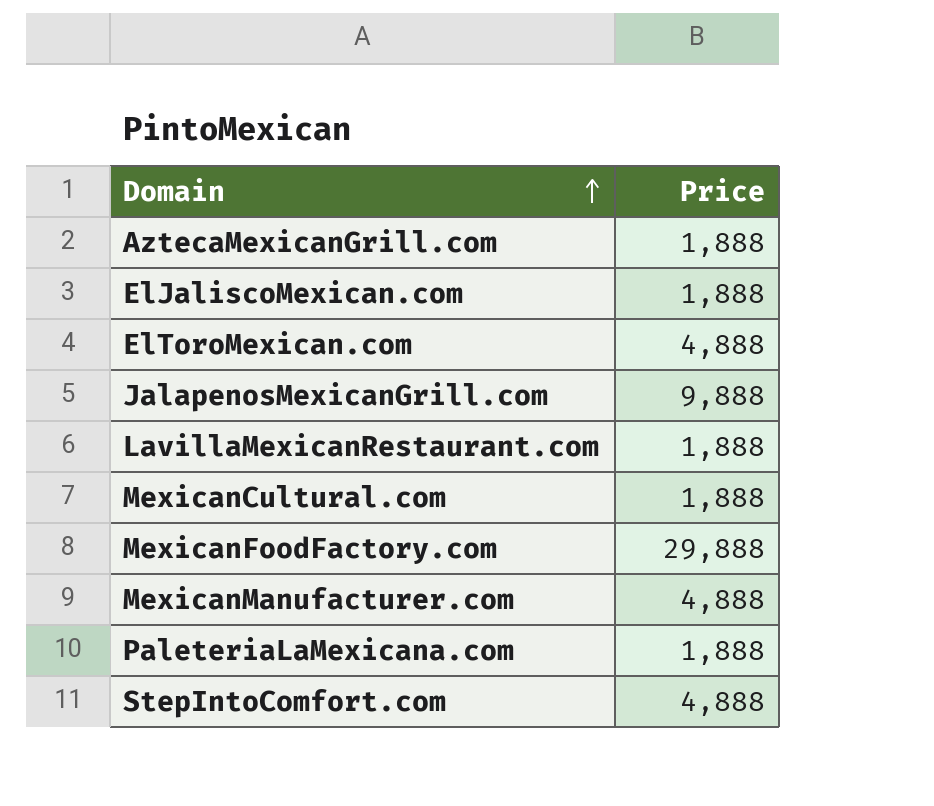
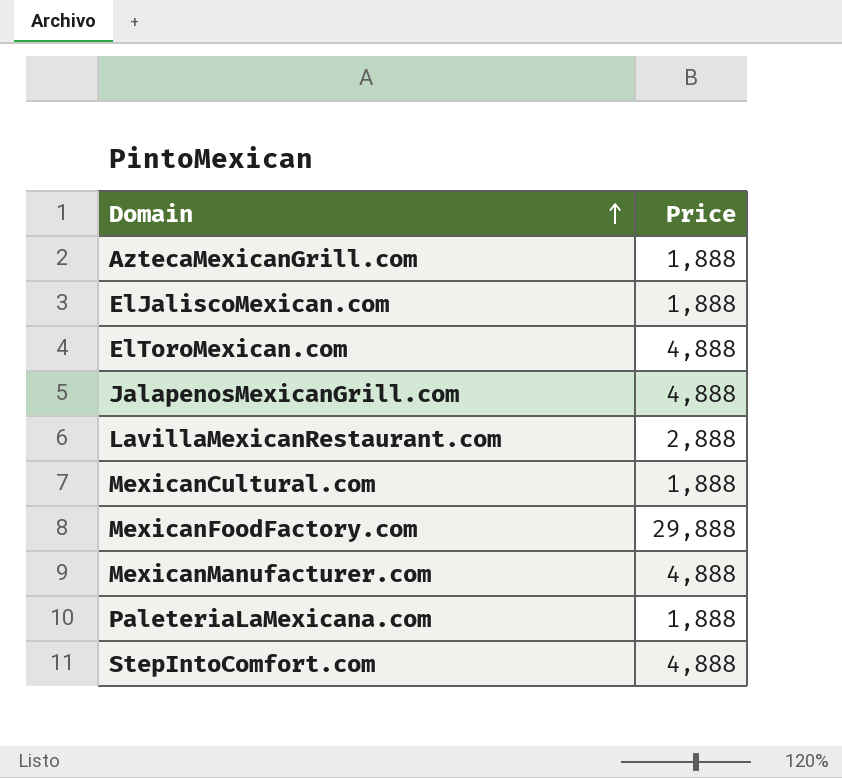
JalapenosMexicanGrill.com | Price: 9,888 -> 4,888
LavillaMexicanRestaurant.com | Price: 1,888 -> 2,888

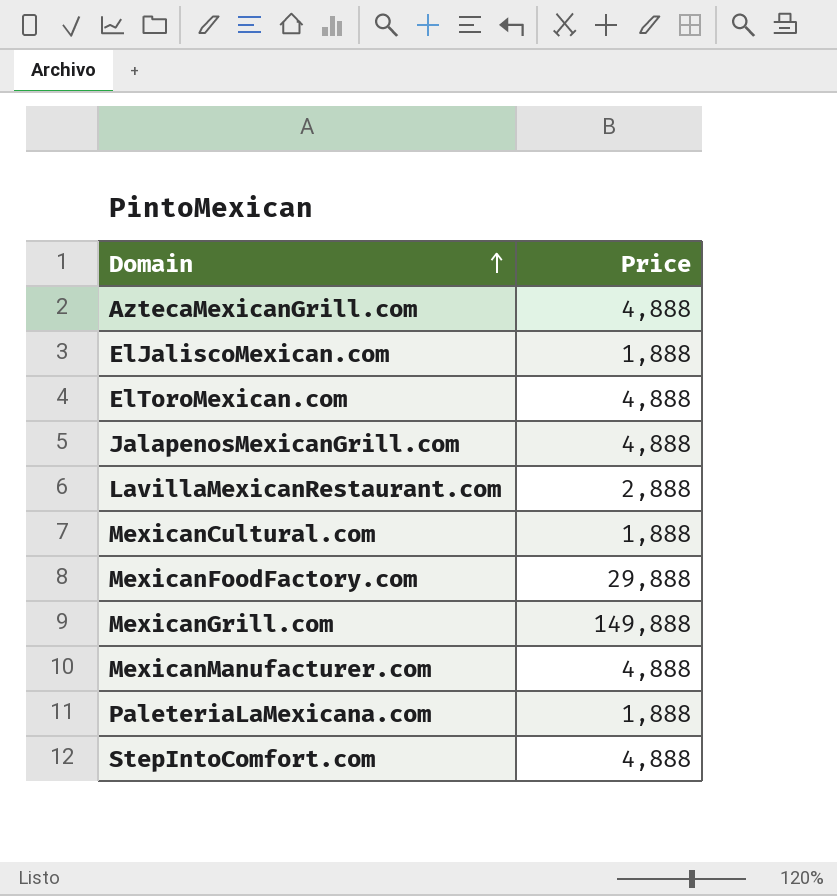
AztecaMexicanGrill.com | Price: 1,888 -> 4,888
row MexicanGrill.com: none -> 149,888

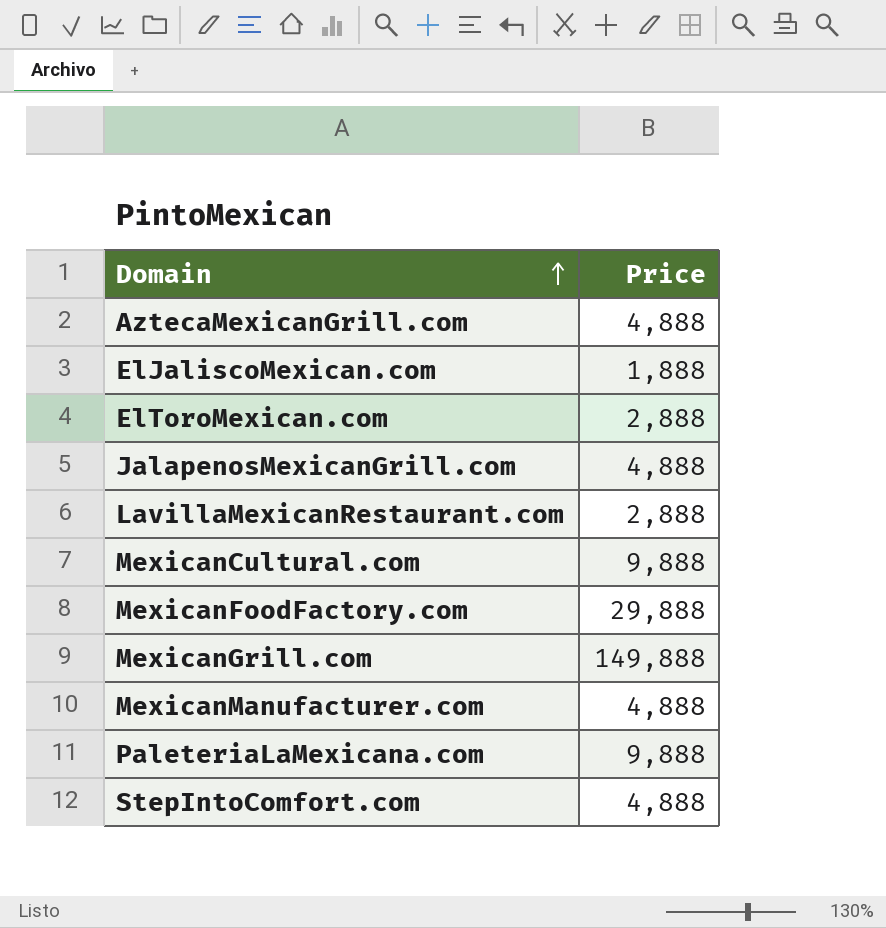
ElToroMexican.com | Price: 4,888 -> 2,888
MexicanCultural.com | Price: 1,888 -> 9,888
PaleteriaLaMexicana.com | Price: 1,888 -> 9,888

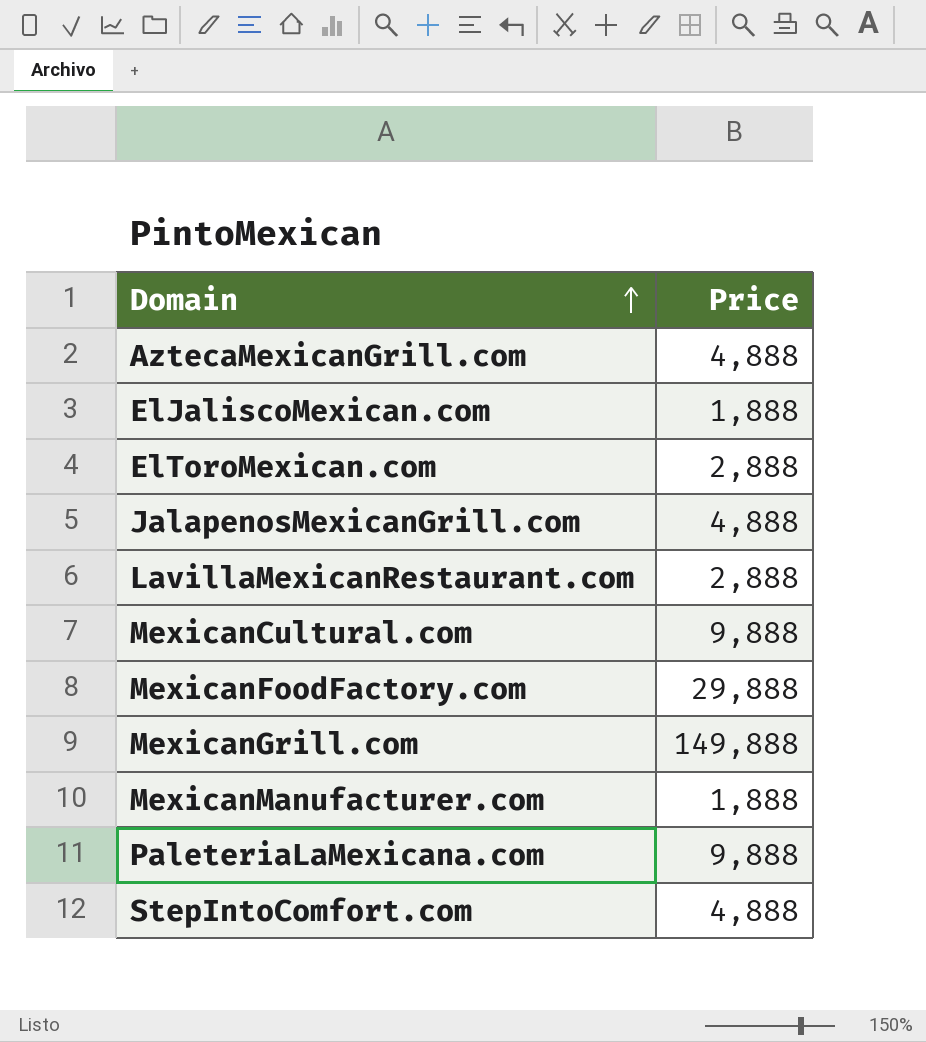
MexicanManufacturer.com | Price: 4,888 -> 1,888

